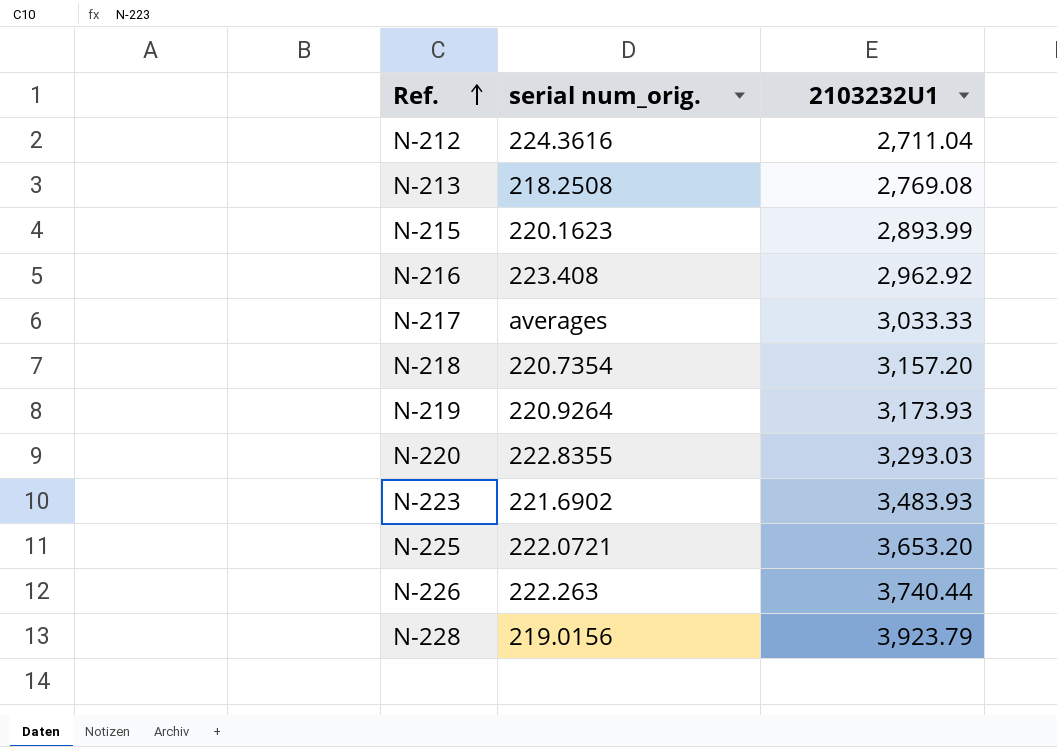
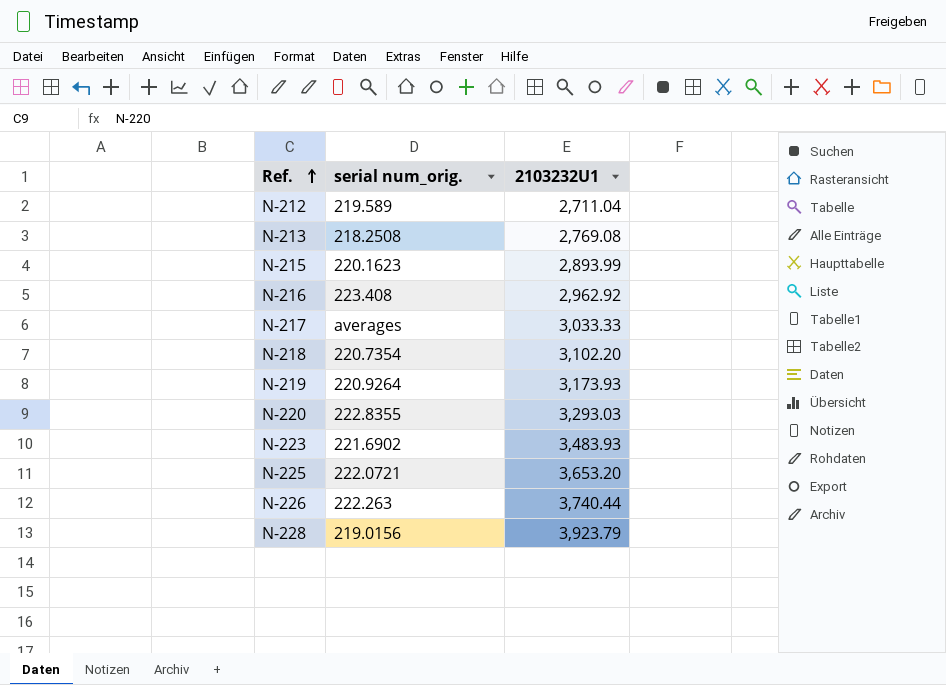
N-212 | serial num_orig.: 224.3616 -> 219.589
N-218 | 2103232U1: 3,157.20 -> 3,102.20

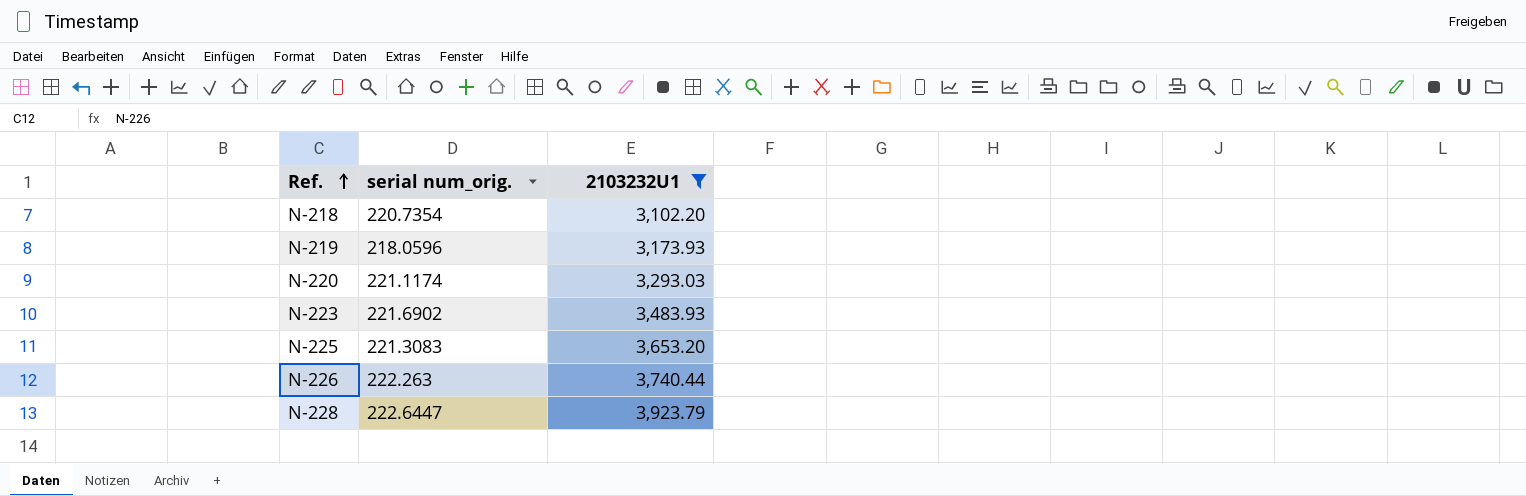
filter: none -> 2103232U1 >= 3,102.20
N-219 | serial num_orig.: 220.9264 -> 218.0596
N-220 | serial num_orig.: 222.8355 -> 221.1174
N-225 | serial num_orig.: 222.0721 -> 221.3083
N-228 | serial num_orig.: 219.0156 -> 222.6447

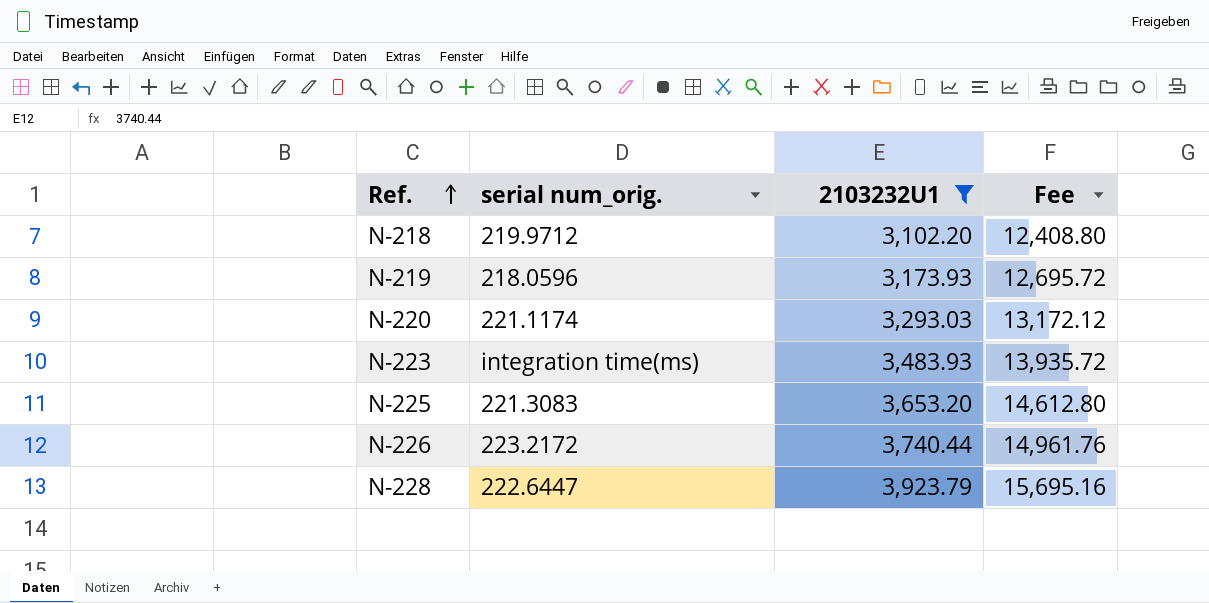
column Fee | formula: none -> [2103232U1] * 4
N-218 | serial num_orig.: 220.7354 -> 219.9712
N-223 | serial num_orig.: 221.6902 -> integration time(ms)
N-226 | serial num_orig.: 222.263 -> 223.2172

